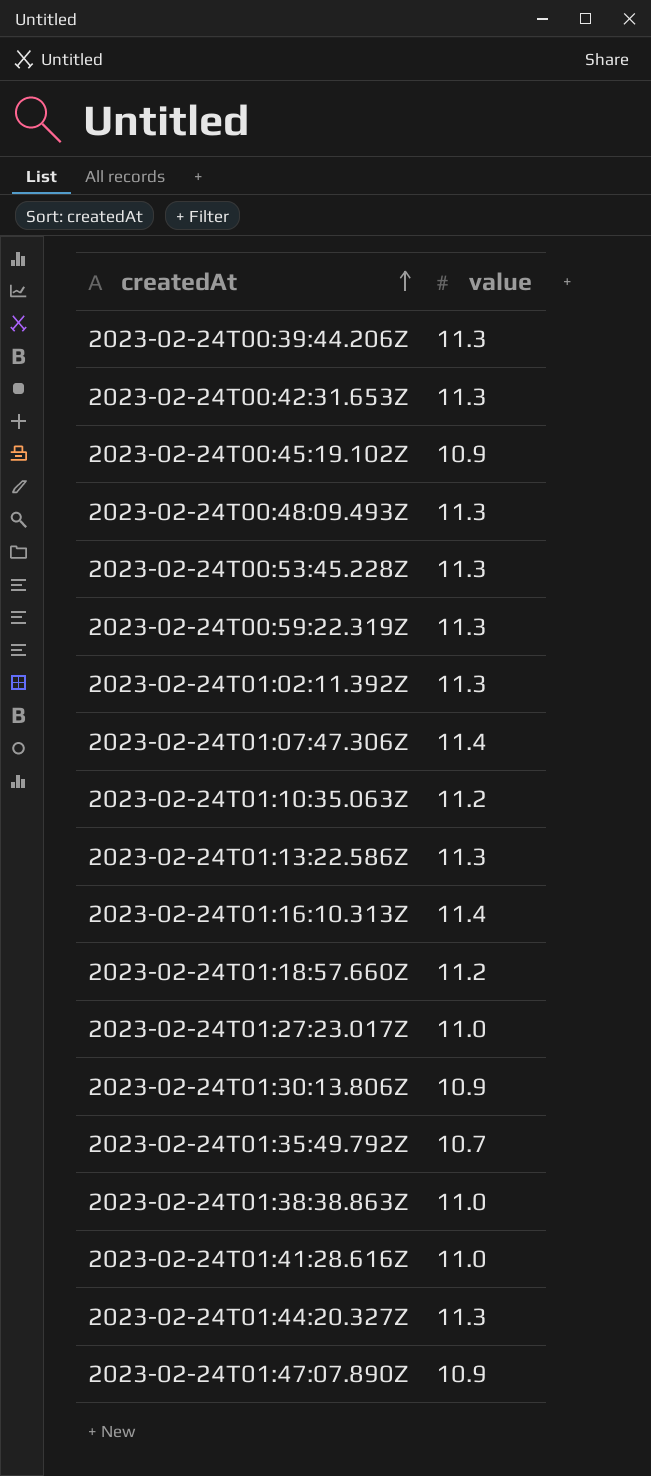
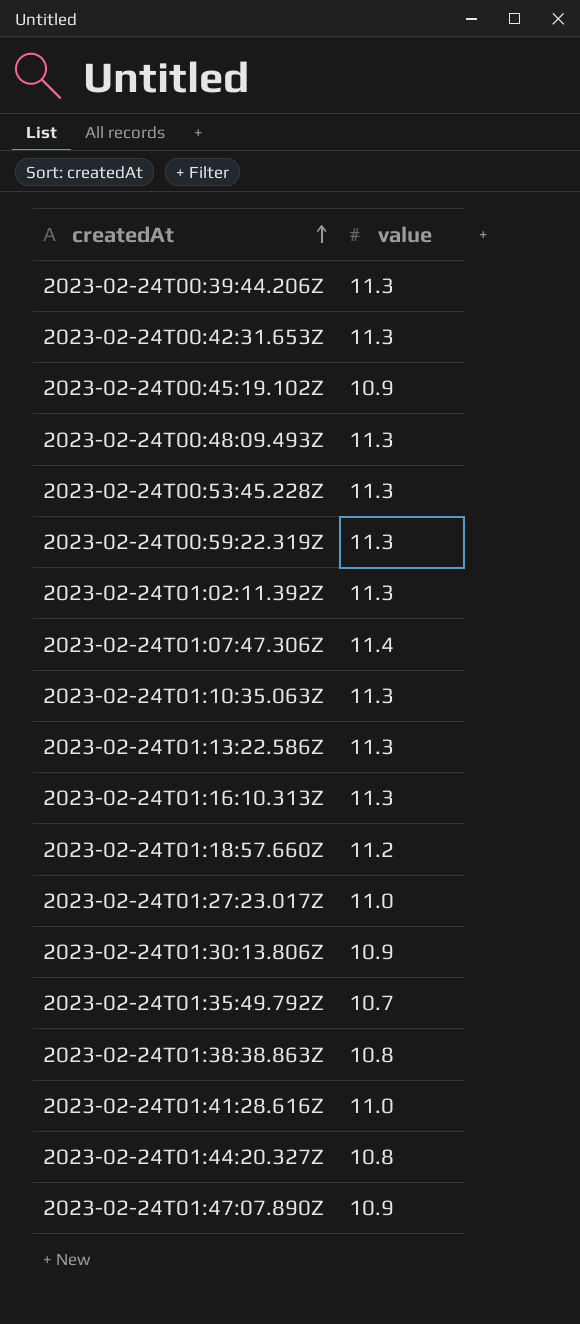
2023-02-24T01:10:35.063Z | value: 11.2 -> 11.3
2023-02-24T01:16:10.313Z | value: 11.4 -> 11.3
2023-02-24T01:38:38.863Z | value: 11.0 -> 10.8
2023-02-24T01:44:20.327Z | value: 11.3 -> 10.8

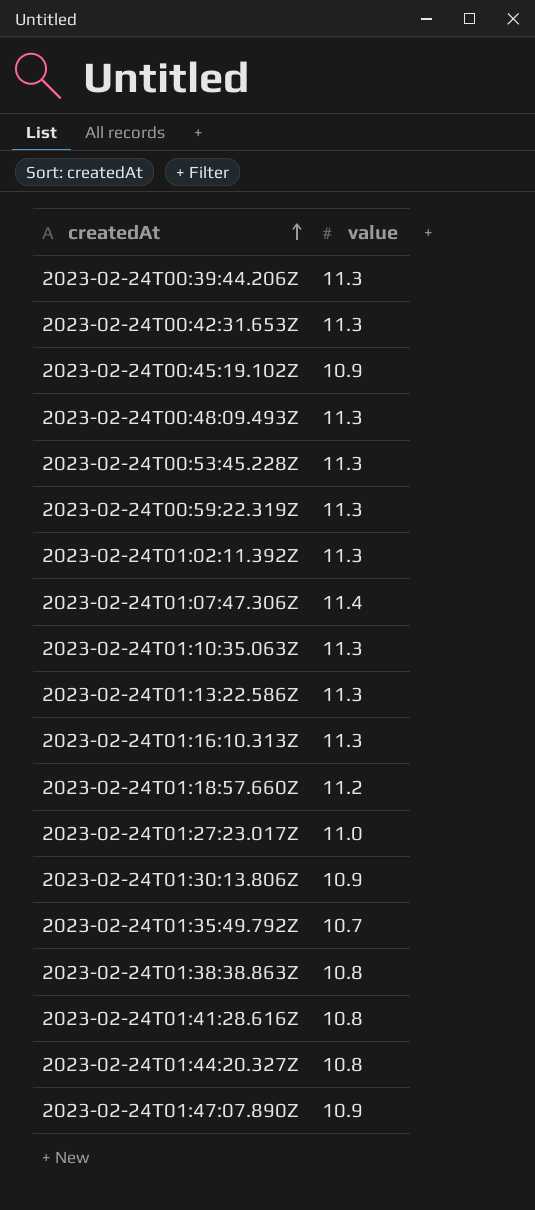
2023-02-24T01:41:28.616Z | value: 11.0 -> 10.8

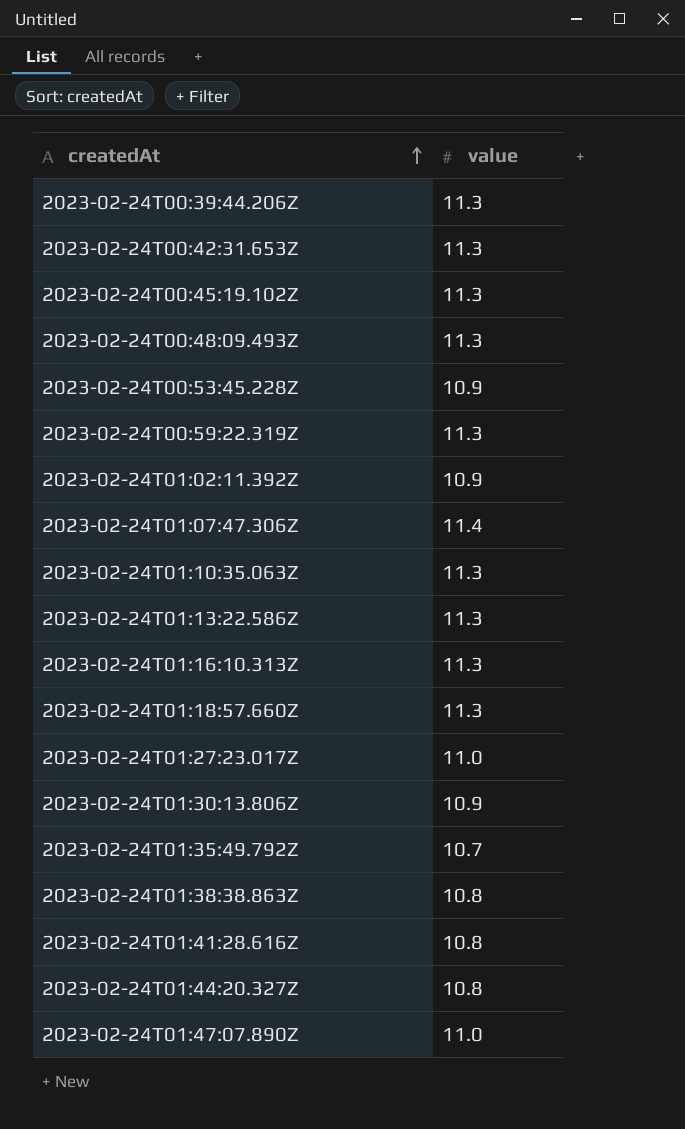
2023-02-24T00:45:19.102Z | value: 10.9 -> 11.3
2023-02-24T00:53:45.228Z | value: 11.3 -> 10.9
2023-02-24T01:02:11.392Z | value: 11.3 -> 10.9
2023-02-24T01:18:57.660Z | value: 11.2 -> 11.3
2023-02-24T01:47:07.890Z | value: 10.9 -> 11.0

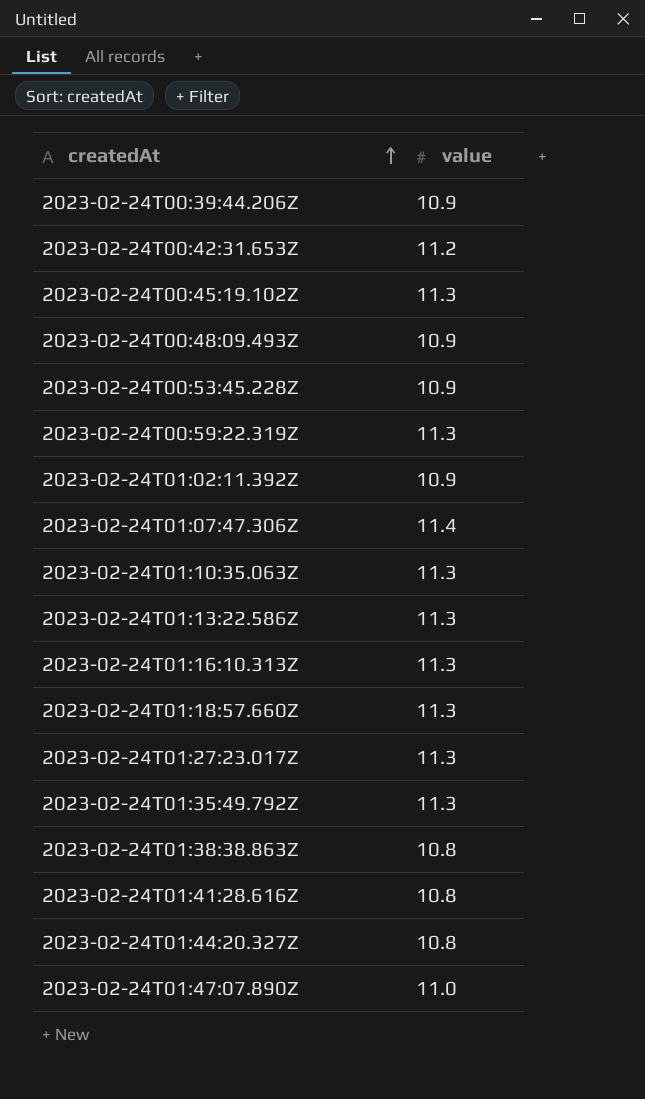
row 2023-02-24T01:30:13.806Z: 10.9 -> none
2023-02-24T00:39:44.206Z | value: 11.3 -> 10.9
2023-02-24T00:42:31.653Z | value: 11.3 -> 11.2
2023-02-24T00:48:09.493Z | value: 11.3 -> 10.9
2023-02-24T01:27:23.017Z | value: 11.0 -> 11.3
2023-02-24T01:35:49.792Z | value: 10.7 -> 11.3

